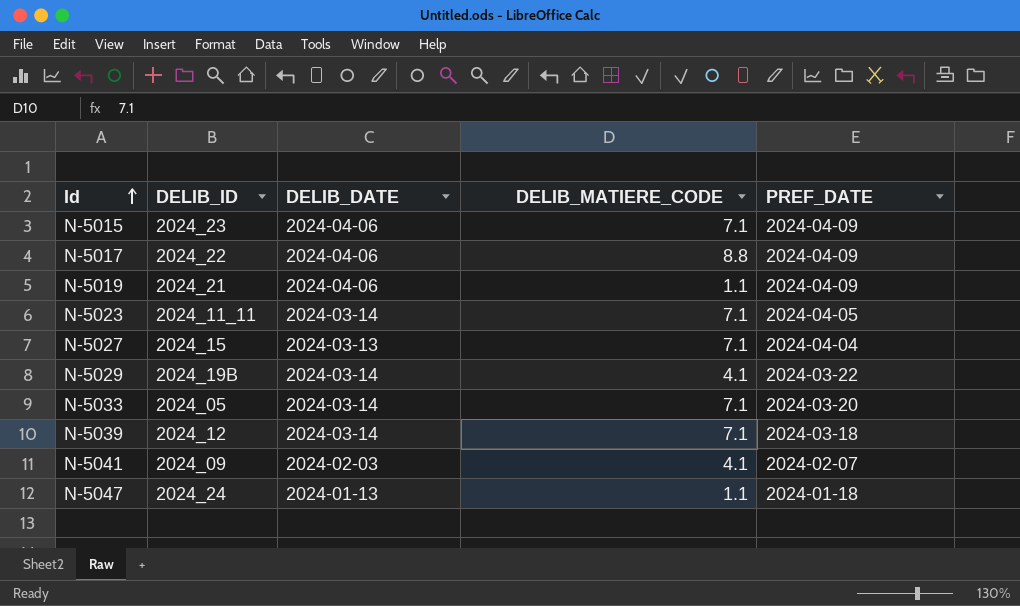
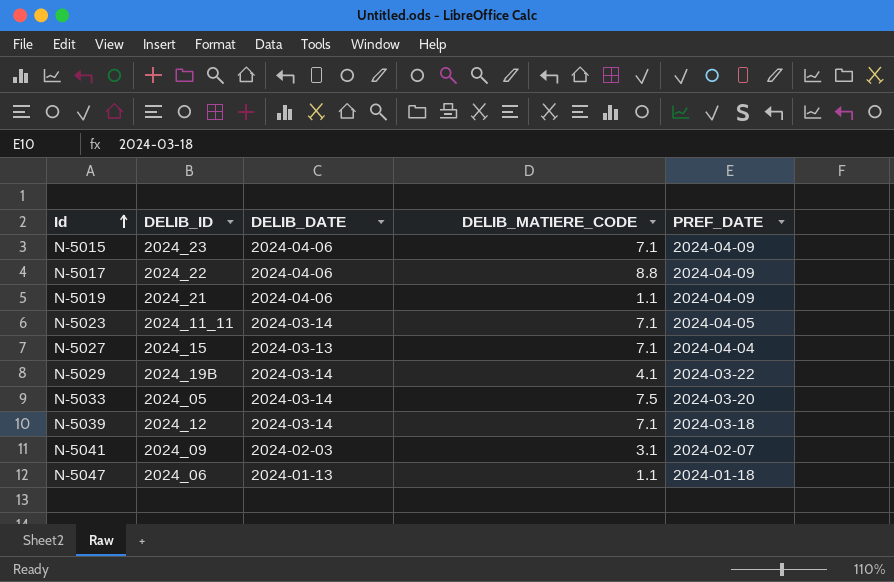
N-5033 | DELIB_MATIERE_CODE: 7.1 -> 7.5
N-5041 | DELIB_MATIERE_CODE: 4.1 -> 3.1
N-5047 | DELIB_ID: 2024_24 -> 2024_06

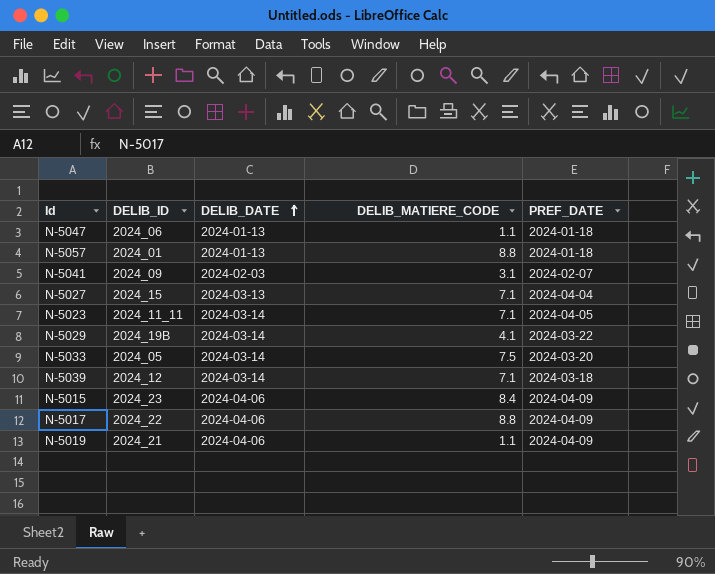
row order: Id ascending -> DELIB_DATE ascending
row N-5057: none -> 2024_01 | 2024-01-13 | 8.8 | 2024-01-18
N-5015 | DELIB_MATIERE_CODE: 7.1 -> 8.4

